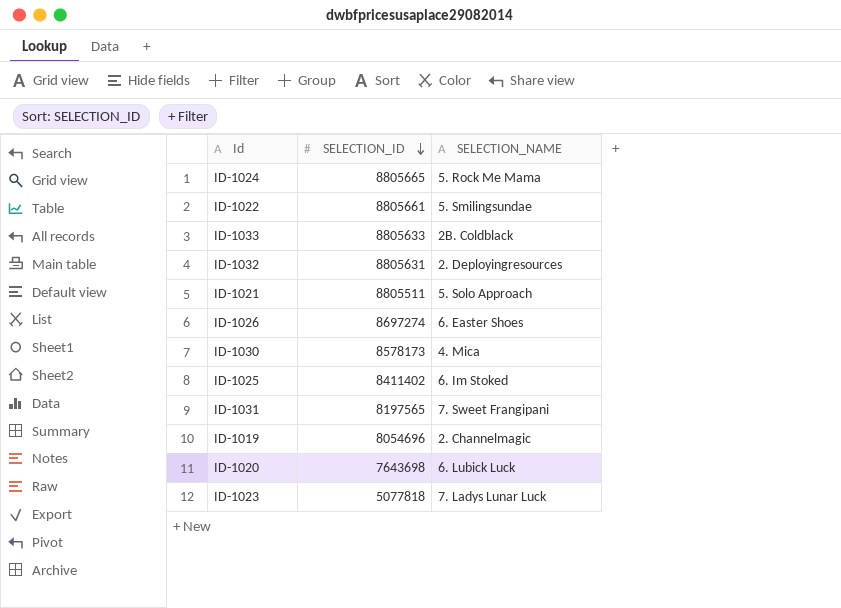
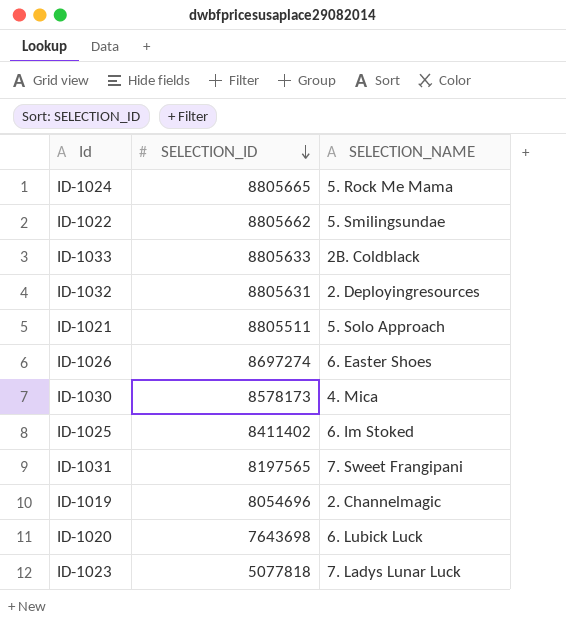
ID-1022 | SELECTION_ID: 8805661 -> 8805662

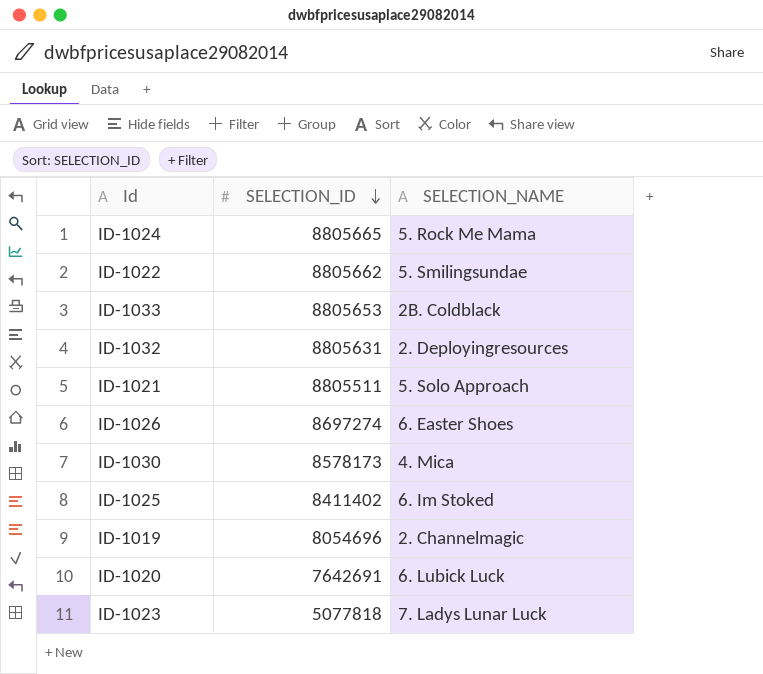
row ID-1031: 8197565 | 7. Sweet Frangipani -> none
ID-1033 | SELECTION_ID: 8805633 -> 8805653
ID-1020 | SELECTION_ID: 7643698 -> 7642691

